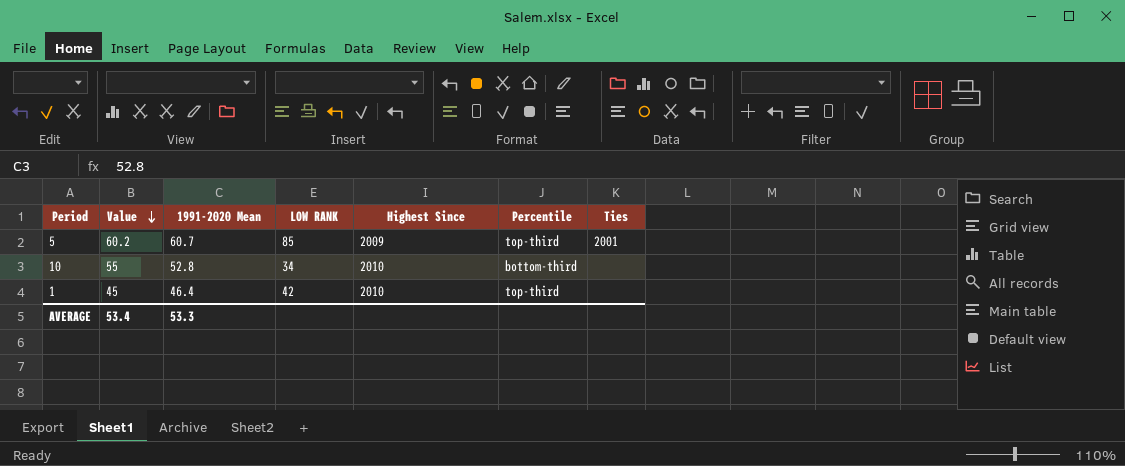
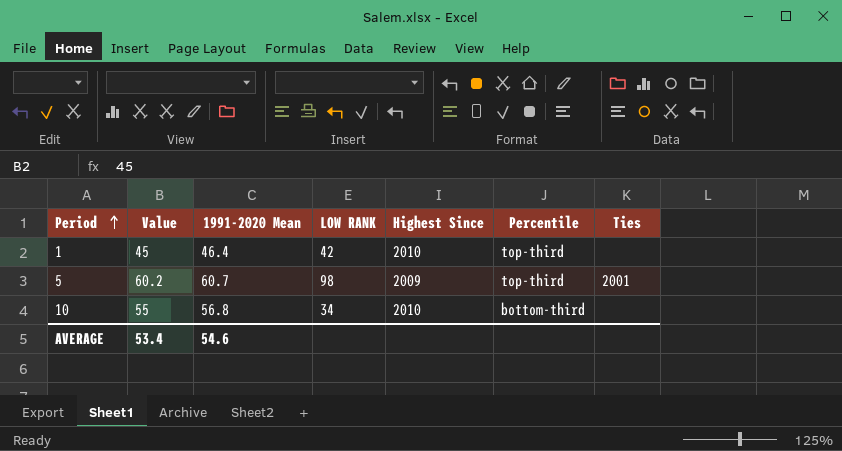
row order: Value descending -> Period ascending
5 | LOW RANK: 85 -> 98
10 | 1991-2020 Mean: 52.8 -> 56.8
AVERAGE | 1991-2020 Mean: 53.3 -> 54.6

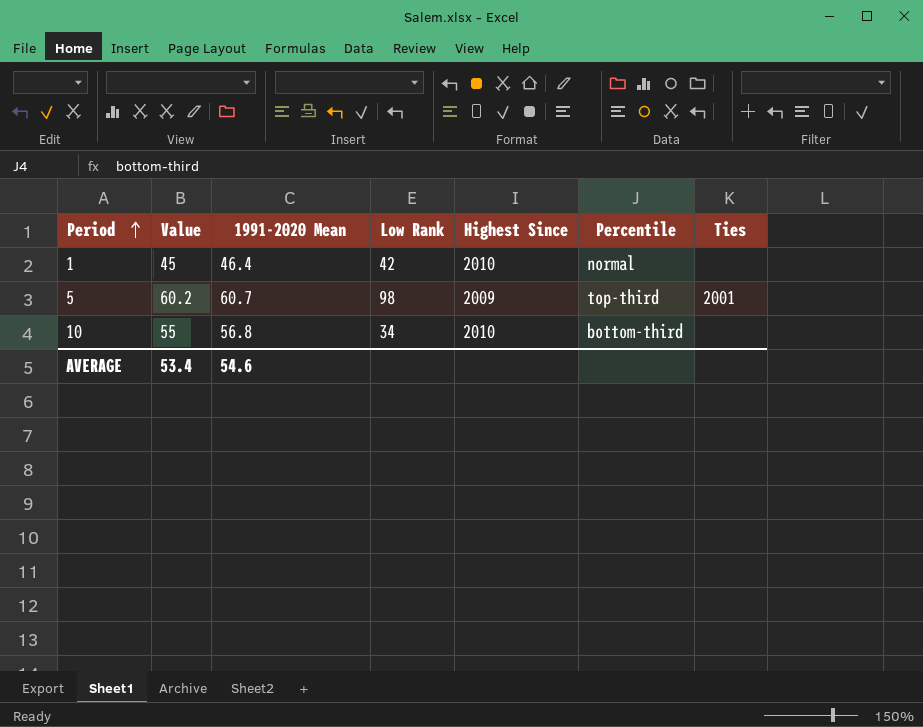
column name: LOW RANK -> Low Rank
1 | Percentile: top-third -> normal

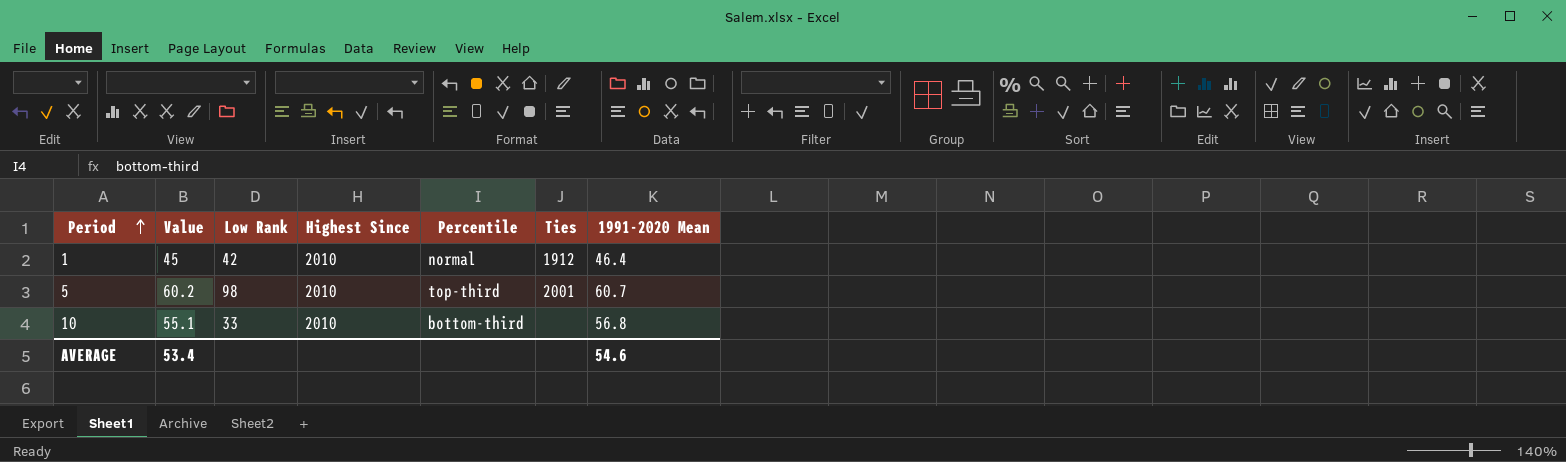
column 1991-2020 Mean | position: 3 -> 7
1 | Ties: none -> 1912
5 | Highest Since: 2009 -> 2010
10 | Value: 55 -> 55.1
10 | Low Rank: 34 -> 33

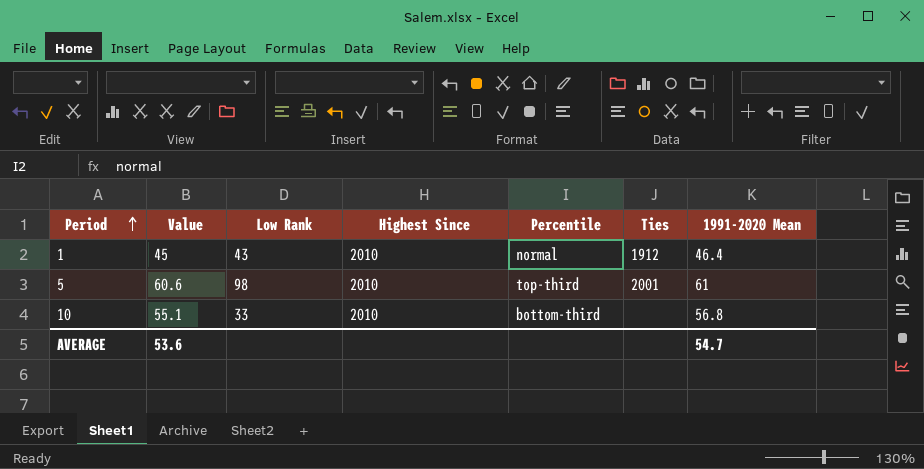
1 | Low Rank: 42 -> 43
5 | Value: 60.2 -> 60.6
5 | 1991-2020 Mean: 60.7 -> 61
AVERAGE | Value: 53.4 -> 53.6
AVERAGE | 1991-2020 Mean: 54.6 -> 54.7

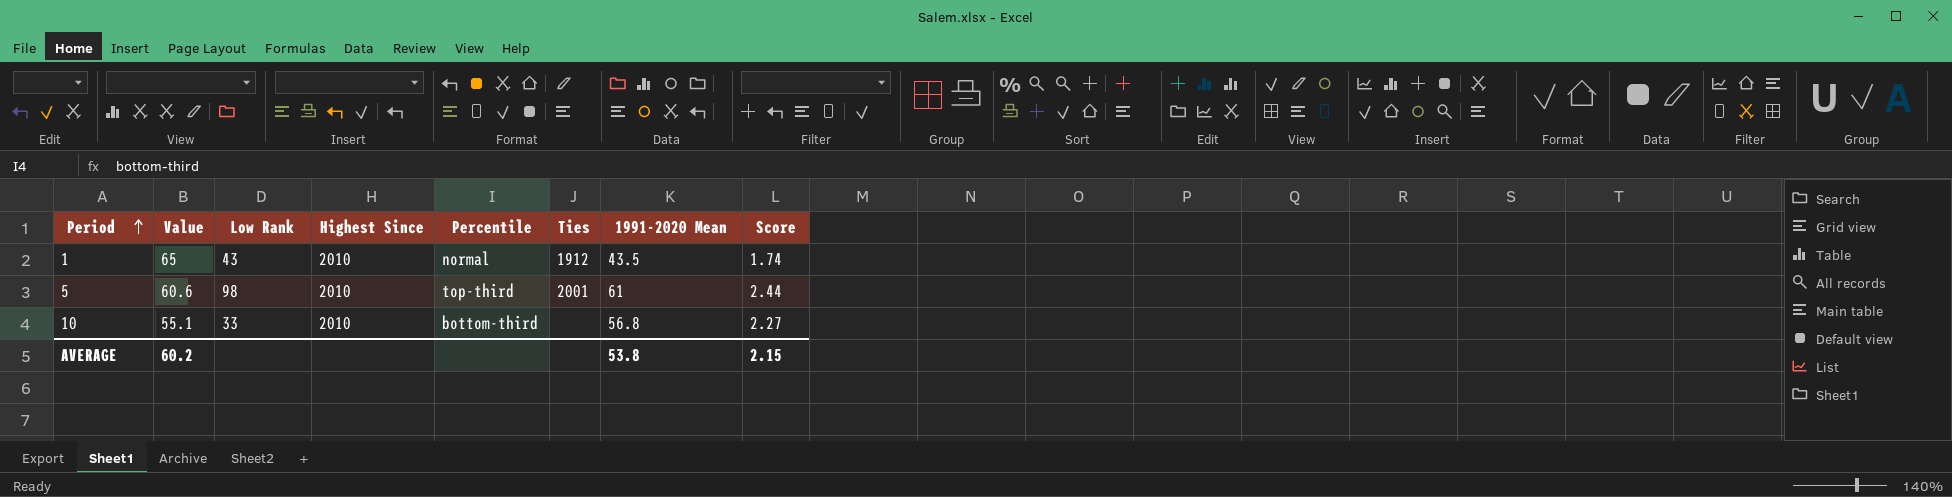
column Score | formula: none -> [1991-2020 Mean] * 0.04
1 | Value: 45 -> 65
1 | 1991-2020 Mean: 46.4 -> 43.5
AVERAGE | Value: 53.6 -> 60.2
AVERAGE | 1991-2020 Mean: 54.7 -> 53.8

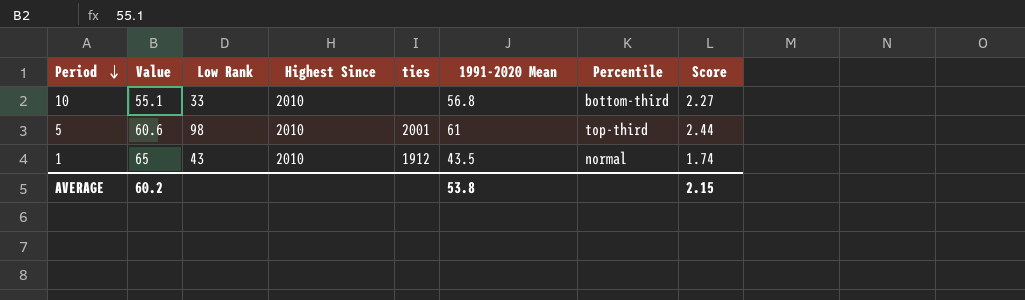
row order: Period ascending -> Period descending
column name: Ties -> ties
column Percentile | position: 5 -> 7

